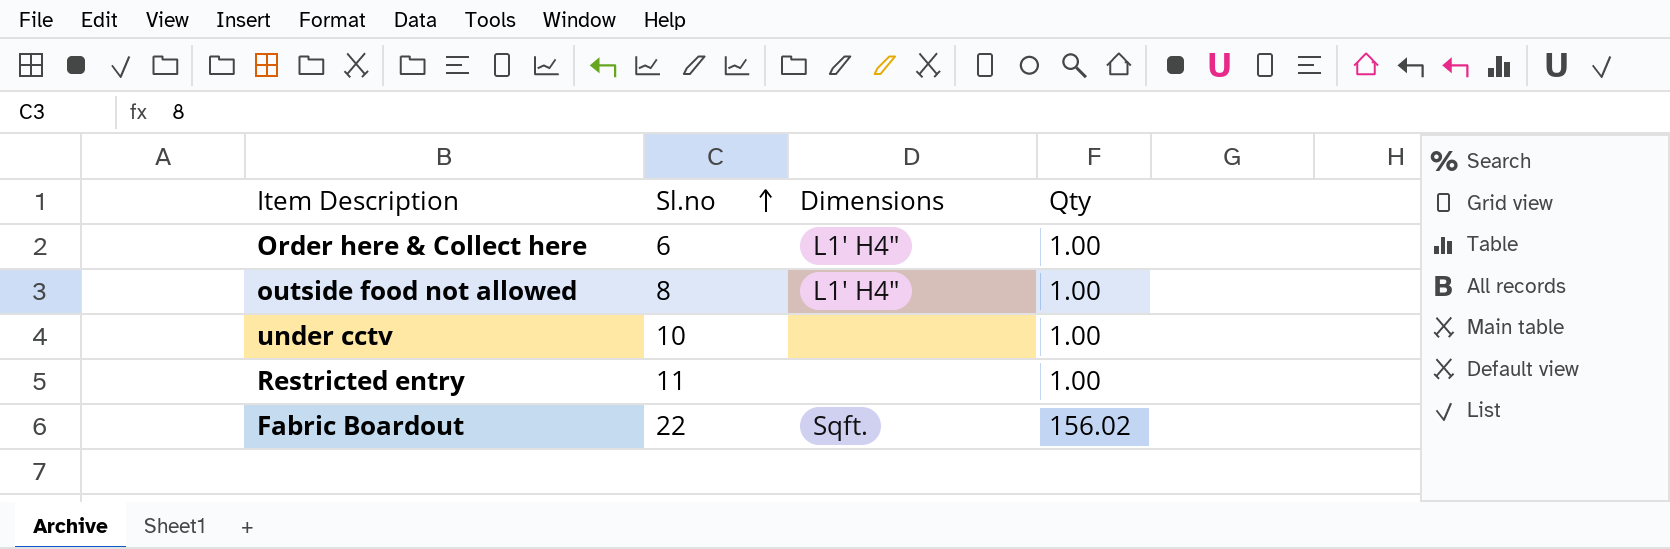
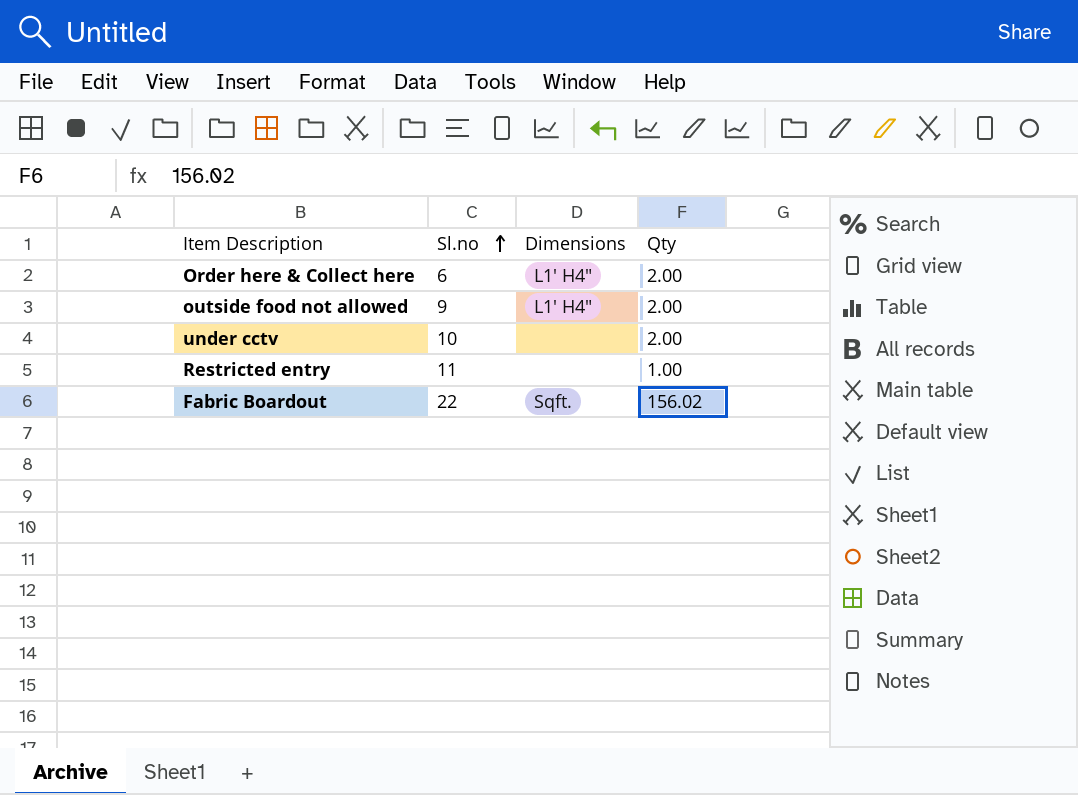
Order here & Collect here | Qty: 1.00 -> 2.00
outside food not allowed | Sl.no: 8 -> 9
outside food not allowed | Qty: 1.00 -> 2.00
under cctv | Qty: 1.00 -> 2.00

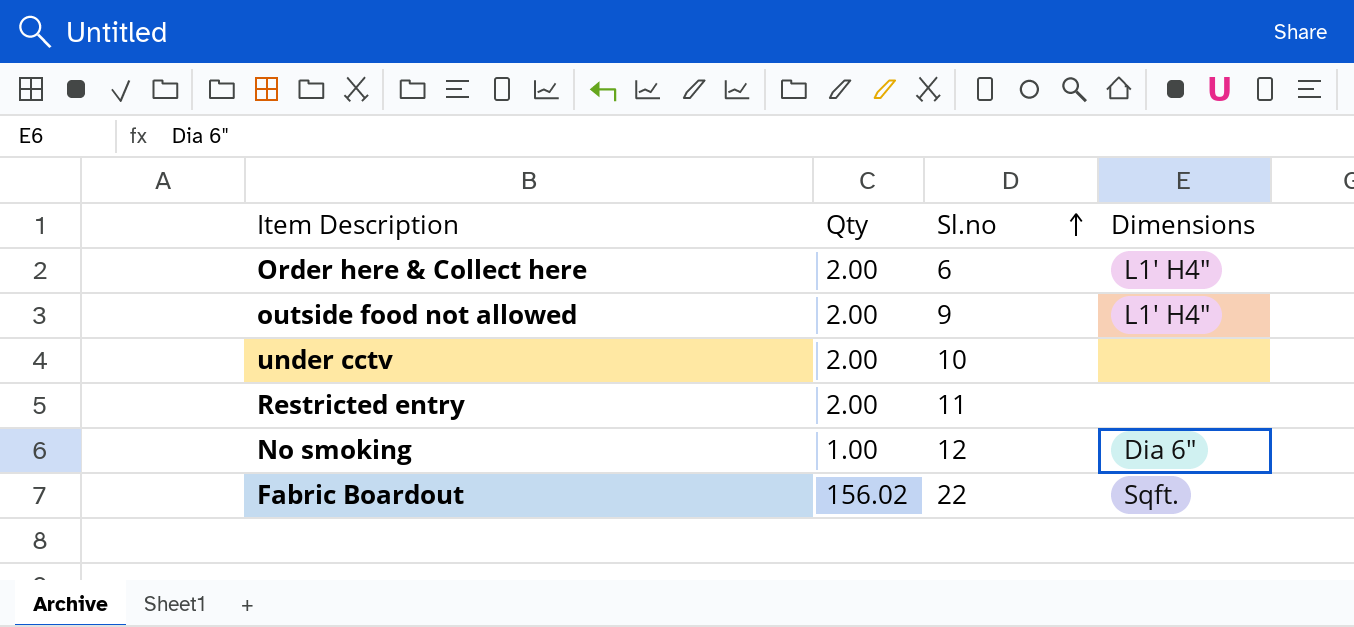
column Qty | position: 4 -> 2
Restricted entry | Qty: 1.00 -> 2.00
row No smoking: none -> 1.00 | 12 | Dia 6"

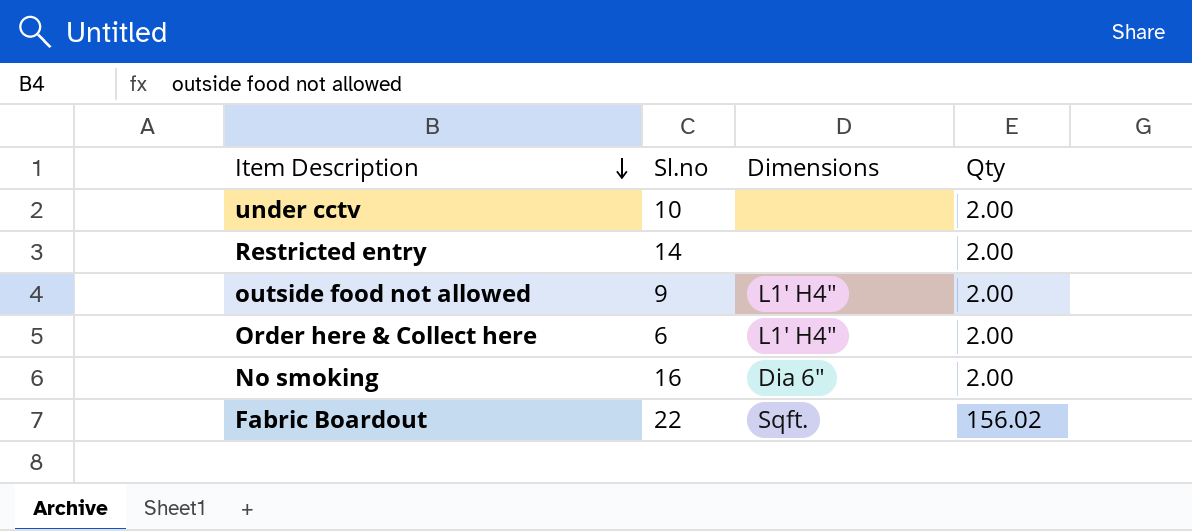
row order: Sl.no ascending -> Item Description descending
column Qty | position: 2 -> 4
Restricted entry | Sl.no: 11 -> 14
No smoking | Sl.no: 12 -> 16
No smoking | Qty: 1.00 -> 2.00

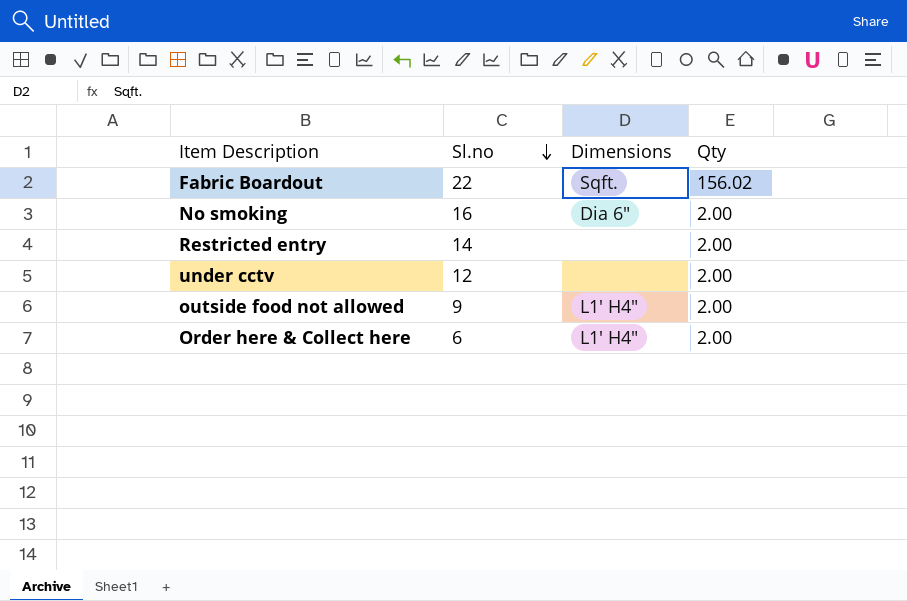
row order: Item Description descending -> Sl.no descending
under cctv | Sl.no: 10 -> 12

